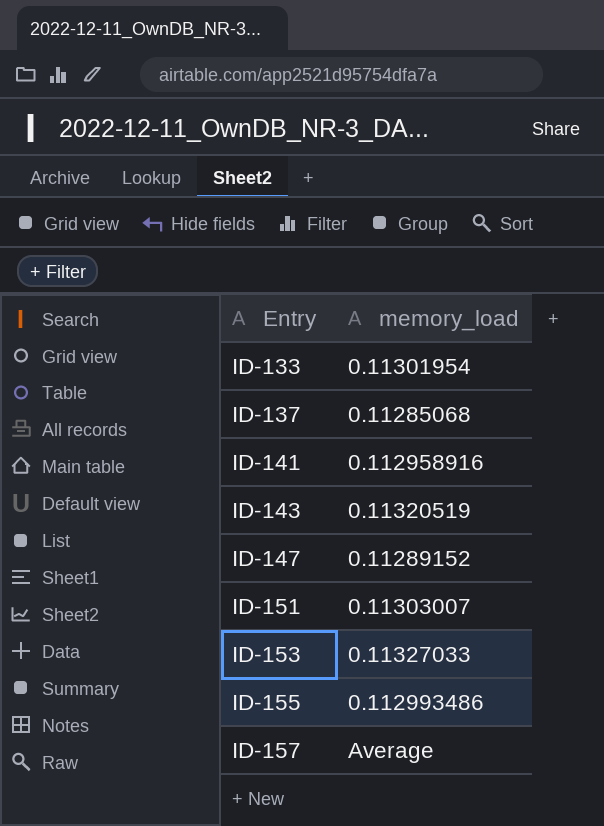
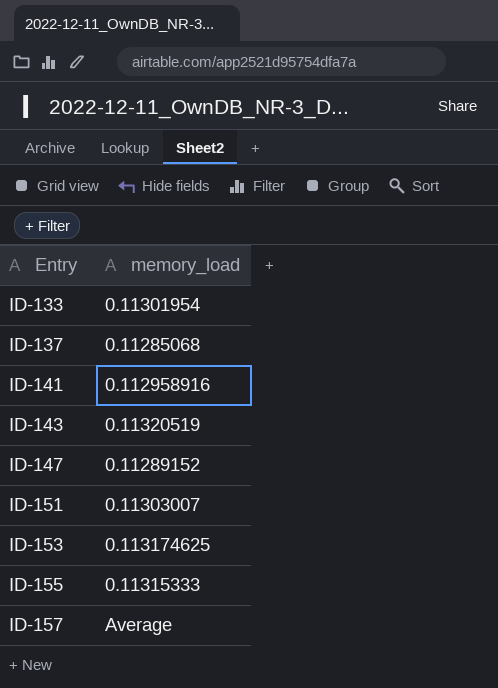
ID-153 | memory_load: 0.11327033 -> 0.113174625
ID-155 | memory_load: 0.112993486 -> 0.11315333

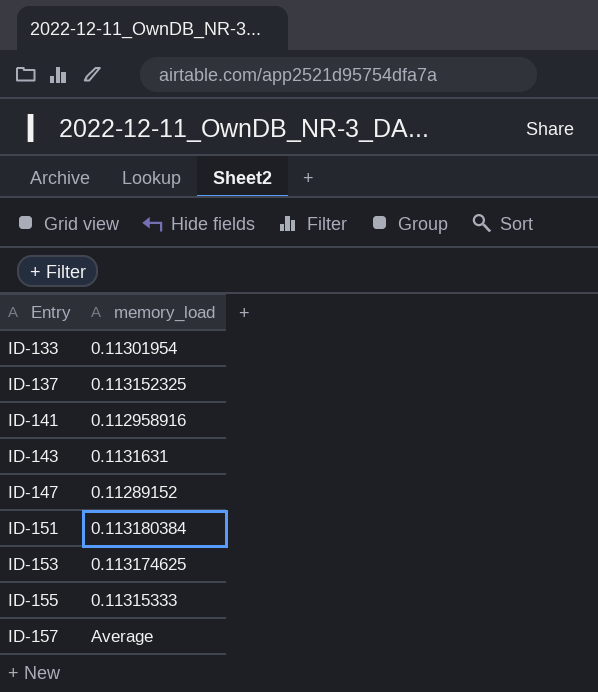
ID-137 | memory_load: 0.11285068 -> 0.113152325
ID-143 | memory_load: 0.11320519 -> 0.1131631
ID-151 | memory_load: 0.11303007 -> 0.113180384

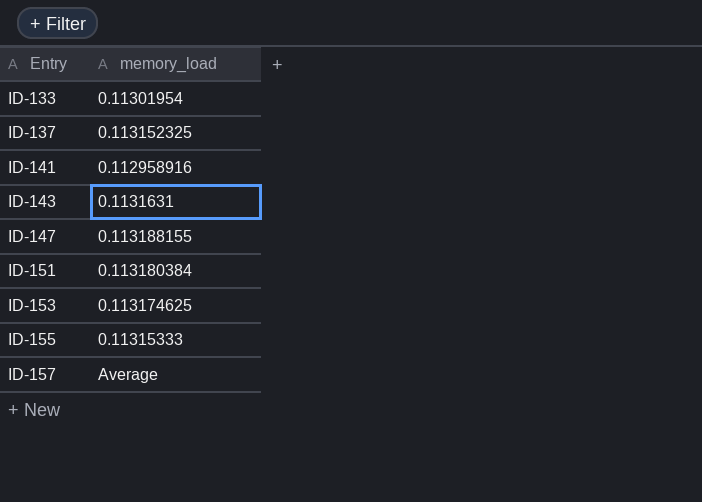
ID-147 | memory_load: 0.11289152 -> 0.113188155

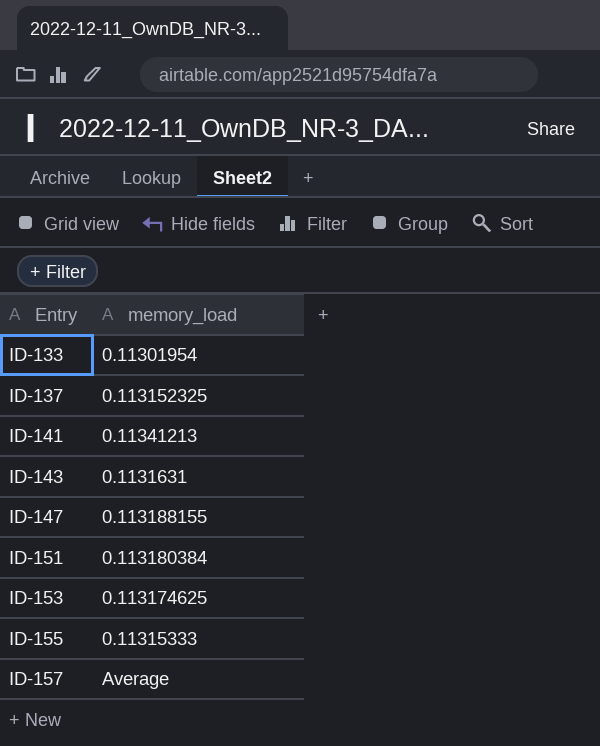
ID-141 | memory_load: 0.112958916 -> 0.11341213

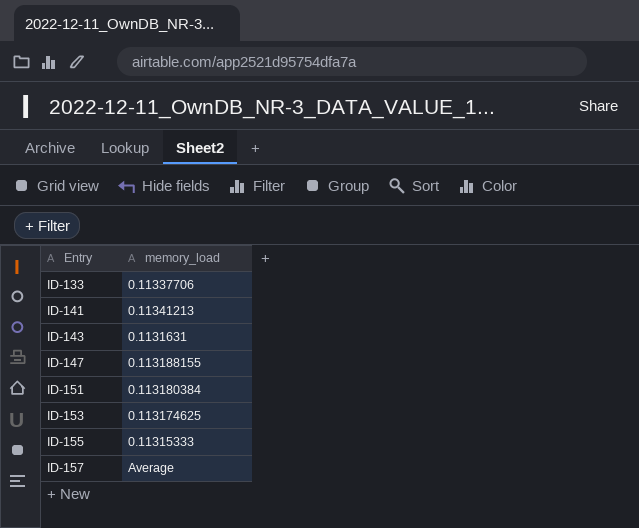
row ID-137: 0.113152325 -> none
ID-133 | memory_load: 0.11301954 -> 0.11337706

